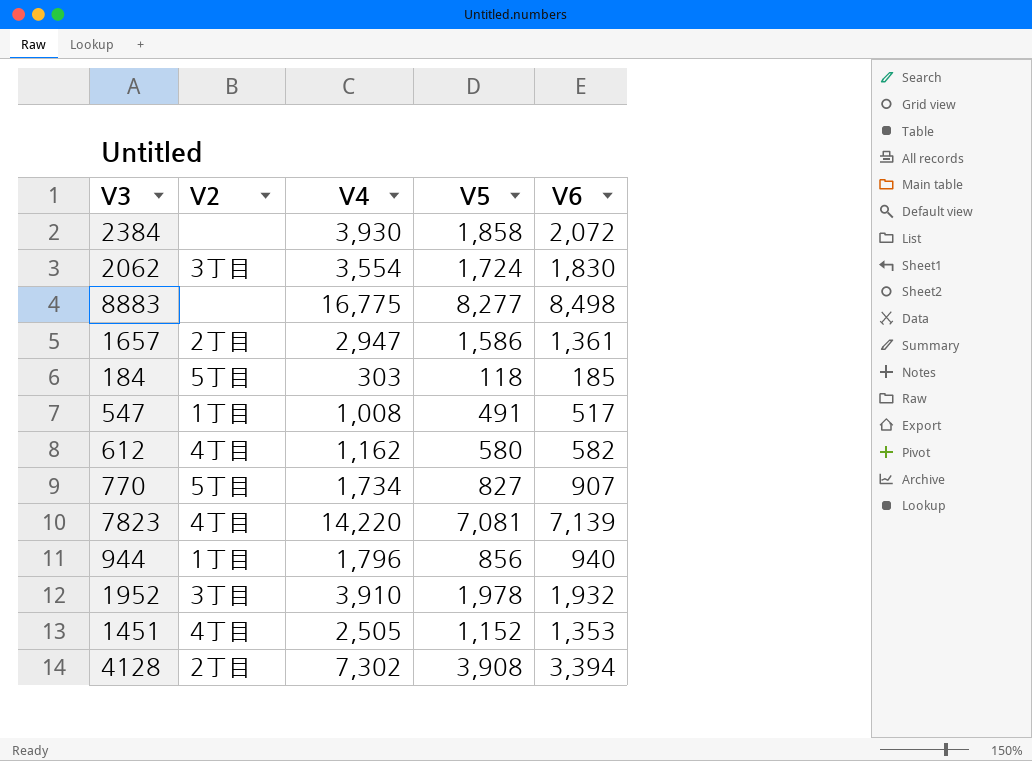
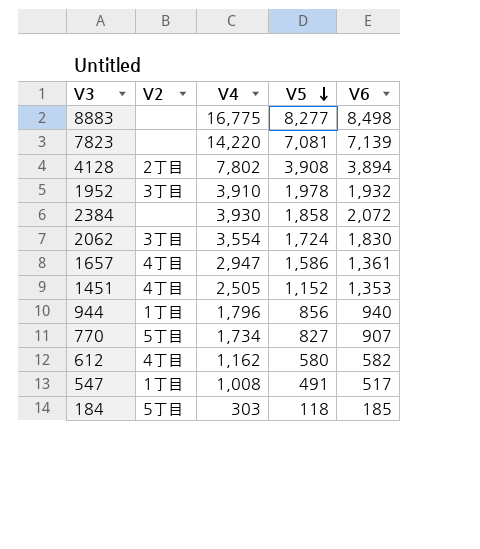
row order: none -> V5 descending
7823 | V2: 4丁目 -> none
4128 | V4: 7,302 -> 7,802
4128 | V6: 3,394 -> 3,894
1657 | V2: 2丁目 -> 4丁目

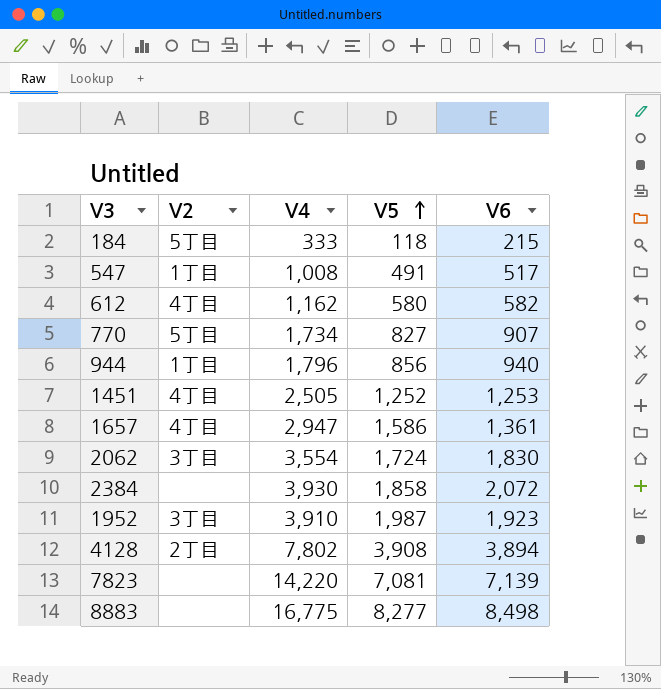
row order: V5 descending -> V5 ascending
184 | V4: 303 -> 333
184 | V6: 185 -> 215
1451 | V5: 1,152 -> 1,252
1451 | V6: 1,353 -> 1,253
1952 | V5: 1,978 -> 1,987
1952 | V6: 1,932 -> 1,923

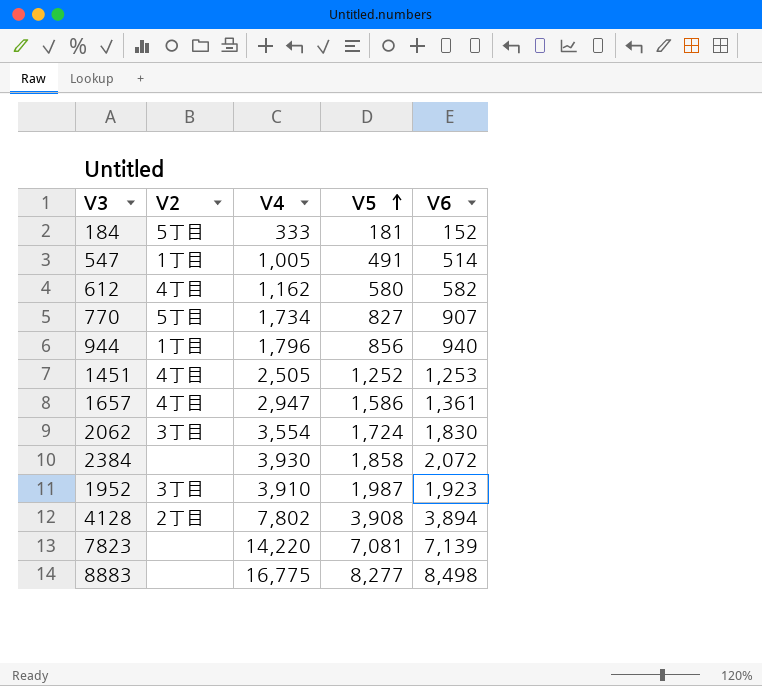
184 | V5: 118 -> 181
184 | V6: 215 -> 152
547 | V4: 1,008 -> 1,005
547 | V6: 517 -> 514

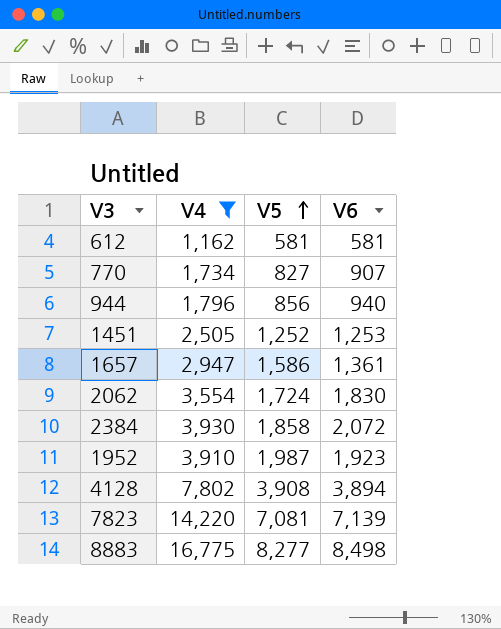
filter: none -> V4 >= 1,162
column V2 | position: 2 -> none
612 | V5: 580 -> 581
612 | V6: 582 -> 581

